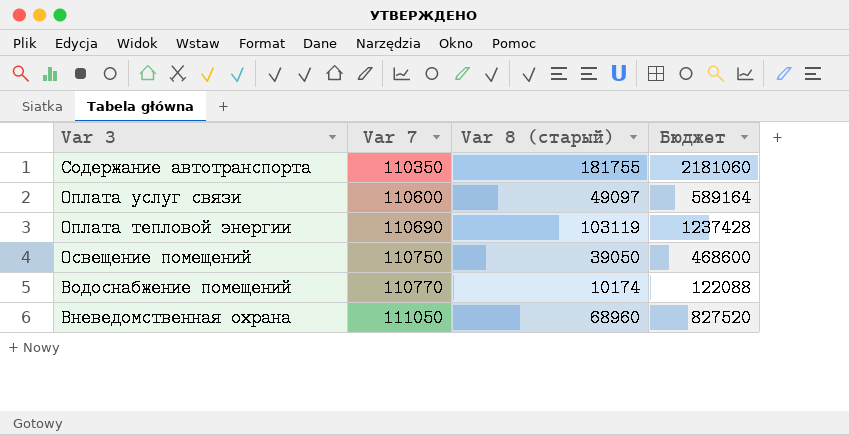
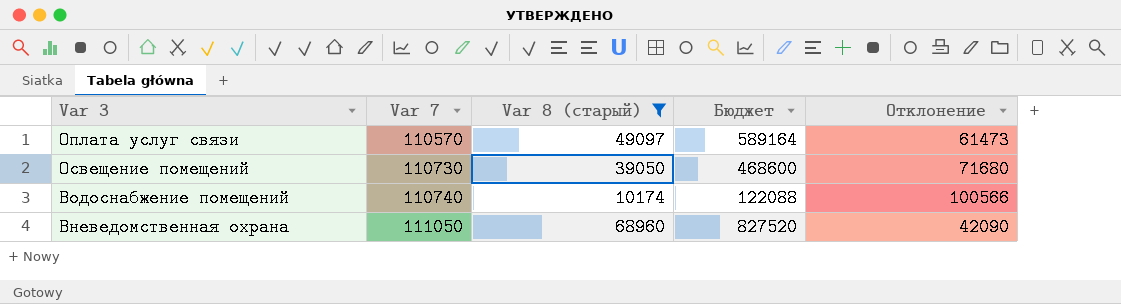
filter: none -> Var 8 (старый) <= 68960
column Отклонение | formula: none -> [Var 7] - [Var 8 (старый)]
Оплата услуг связи | Var 7: 110600 -> 110570
Освещение помещений | Var 7: 110750 -> 110730
Водоснабжение помещений | Var 7: 110770 -> 110740

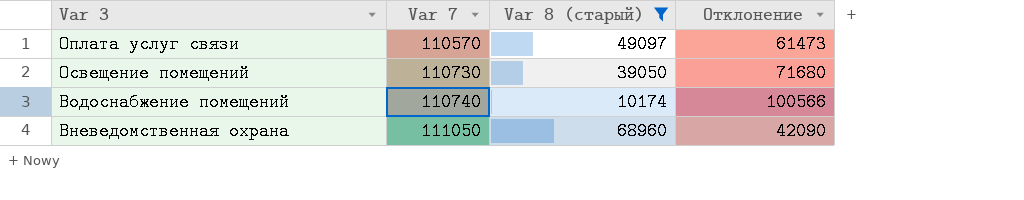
column Бюджет | formula: [Var 8 (старый)] * 12 -> none

